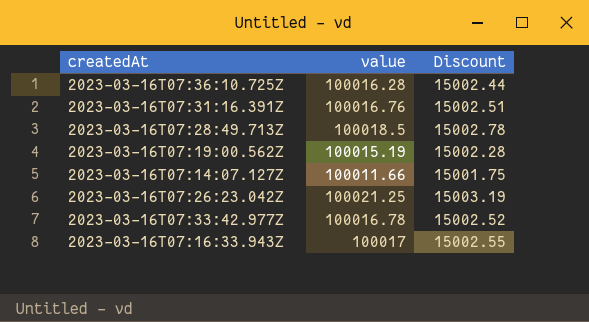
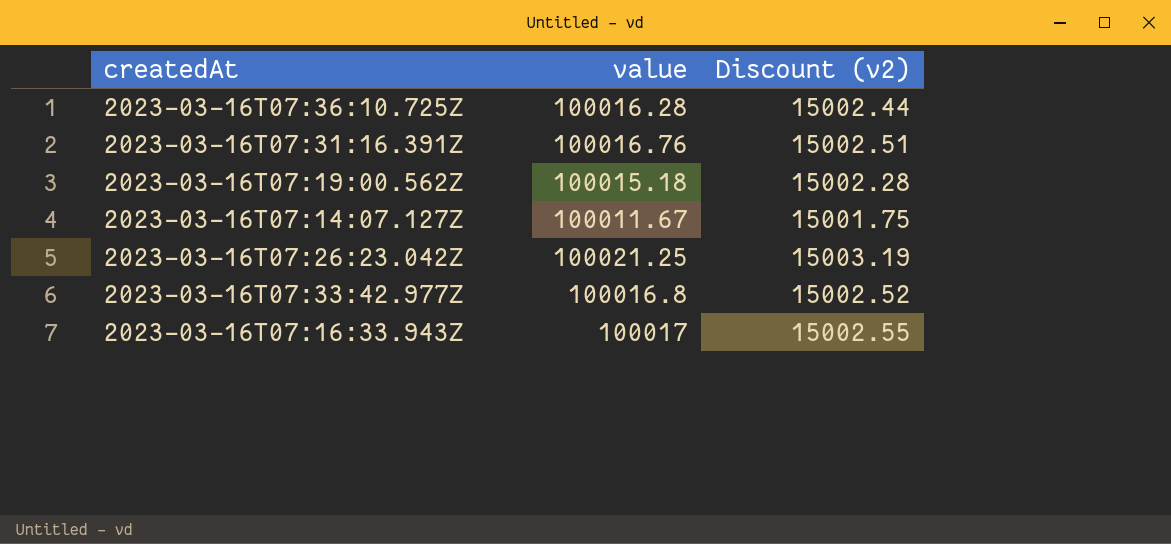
column name: Discount -> Discount (v2)
row 2023-03-16T07:28:49.713Z: 100018.5 | 15002.78 -> none
2023-03-16T07:19:00.562Z | value: 100015.19 -> 100015.18
2023-03-16T07:14:07.127Z | value: 100011.66 -> 100011.67
2023-03-16T07:33:42.977Z | value: 100016.78 -> 100016.8

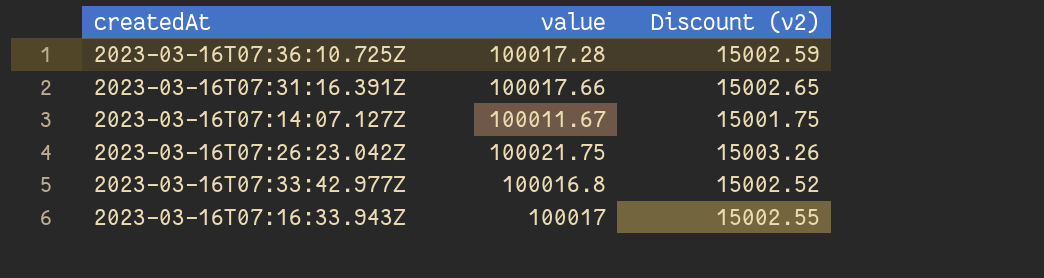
row 2023-03-16T07:19:00.562Z: 100015.18 | 15002.28 -> none
2023-03-16T07:36:10.725Z | value: 100016.28 -> 100017.28
2023-03-16T07:36:10.725Z | Discount (v2): 15002.44 -> 15002.59
2023-03-16T07:31:16.391Z | value: 100016.76 -> 100017.66
2023-03-16T07:31:16.391Z | Discount (v2): 15002.51 -> 15002.65
2023-03-16T07:26:23.042Z | value: 100021.25 -> 100021.75
2023-03-16T07:26:23.042Z | Discount (v2): 15003.19 -> 15003.26

